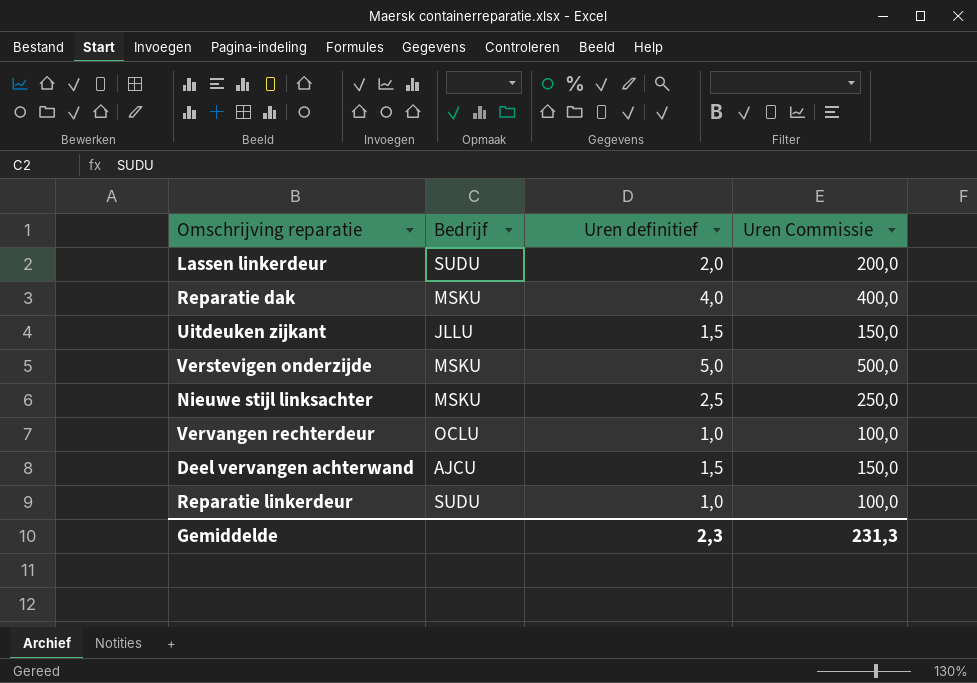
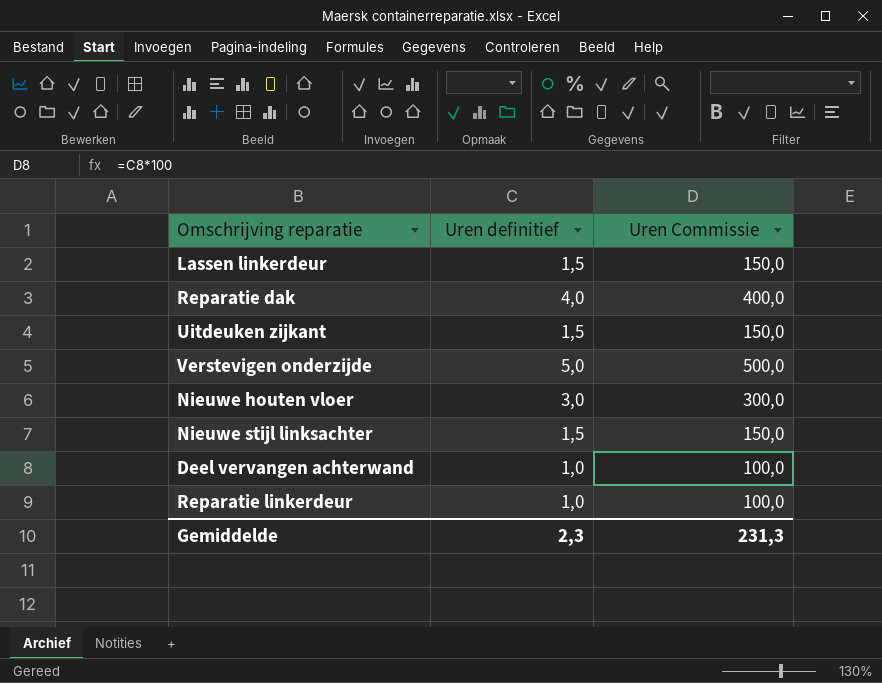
column Bedrijf | position: 2 -> none
row Vervangen rechterdeur: OCLU | 1,0 | 100,0 -> none
Lassen linkerdeur | Uren definitief: 2,0 -> 1,5
Lassen linkerdeur | Uren Commissie: 200,0 -> 150,0
row Nieuwe houten vloer: none -> 3,0 | 300,0
Nieuwe stijl linksachter | Uren definitief: 2,5 -> 1,5
Nieuwe stijl linksachter | Uren Commissie: 250,0 -> 150,0
Deel vervangen achterwand | Uren definitief: 1,5 -> 1,0
Deel vervangen achterwand | Uren Commissie: 150,0 -> 100,0

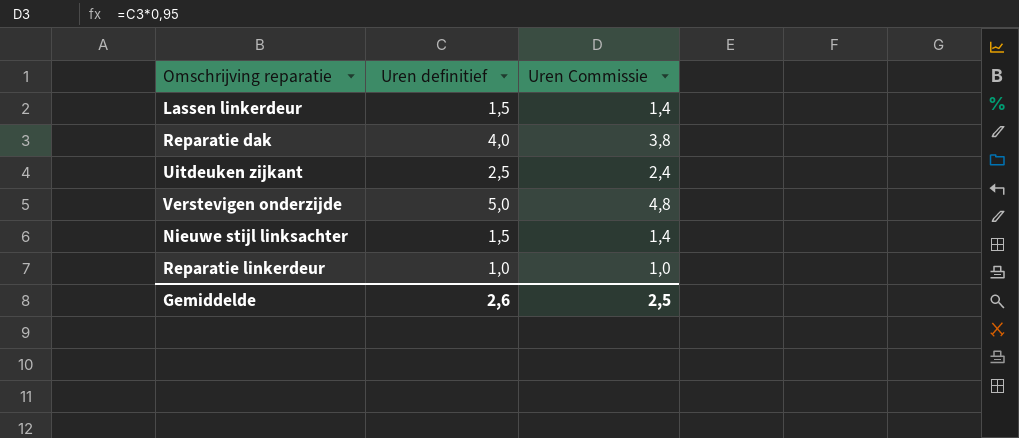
column Uren Commissie | formula: [Uren definitief] * 100 -> [Uren definitief] * 0,95
row Nieuwe houten vloer: 3,0 | 300,0 -> none
row Deel vervangen achterwand: 1,0 | 100,0 -> none
Uitdeuken zijkant | Uren definitief: 1,5 -> 2,5
Gemiddelde | Uren definitief: 2,3 -> 2,6
Gemiddelde | Uren Commissie: 231,3 -> 2,5

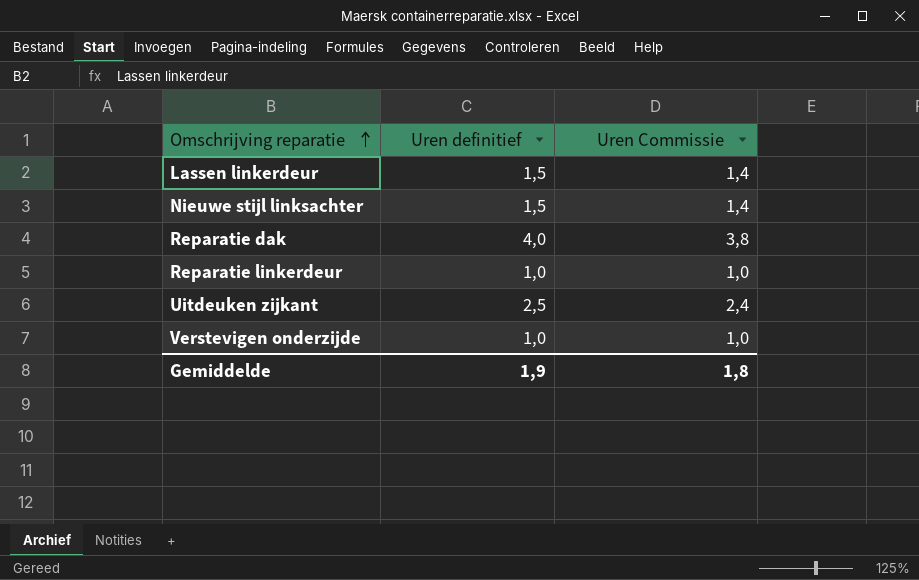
row order: none -> Omschrijving reparatie ascending
Verstevigen onderzijde | Uren definitief: 5,0 -> 1,0
Verstevigen onderzijde | Uren Commissie: 4,8 -> 1,0
Gemiddelde | Uren definitief: 2,6 -> 1,9
Gemiddelde | Uren Commissie: 2,5 -> 1,8

